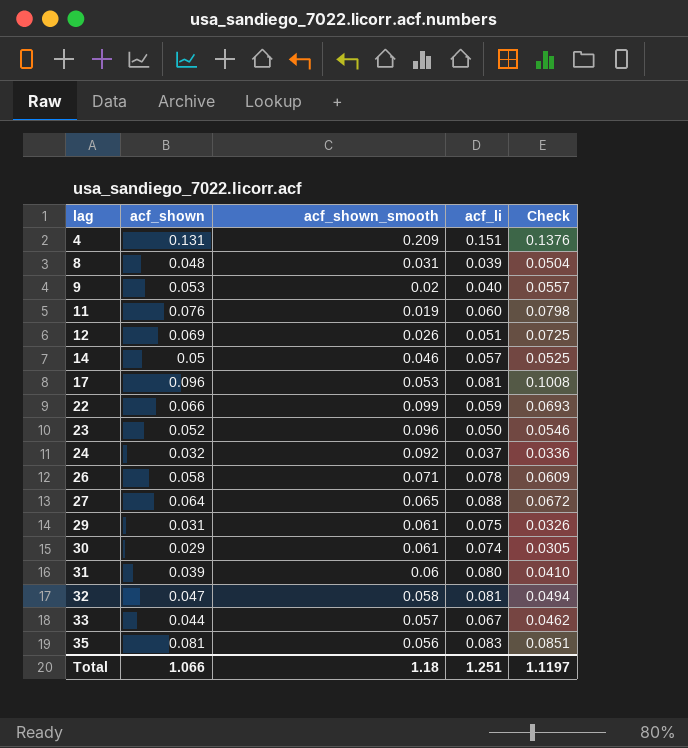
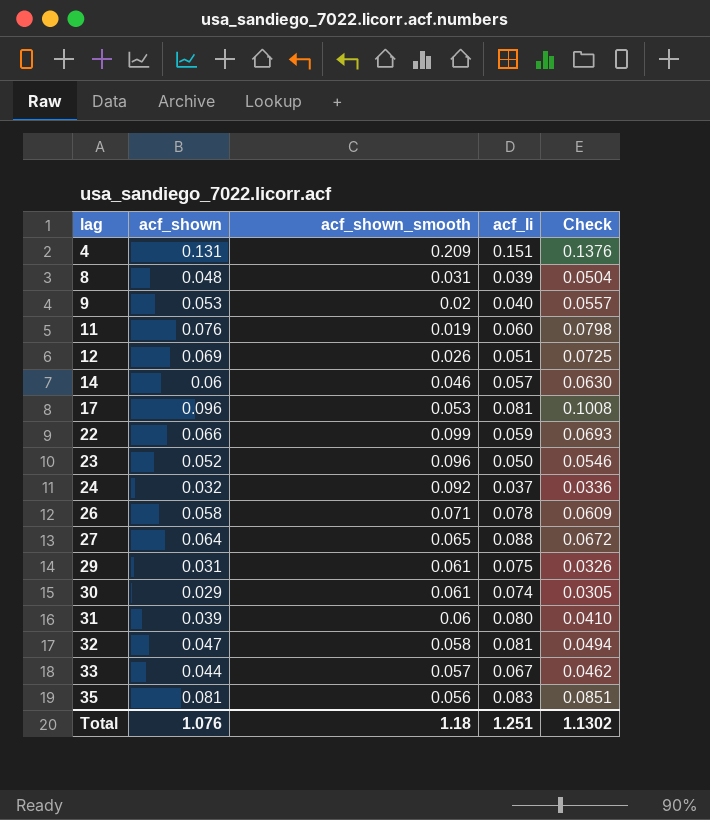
14 | acf_shown: 0.05 -> 0.06
14 | Check: 0.0525 -> 0.0630
Total | acf_shown: 1.066 -> 1.076
Total | Check: 1.1197 -> 1.1302

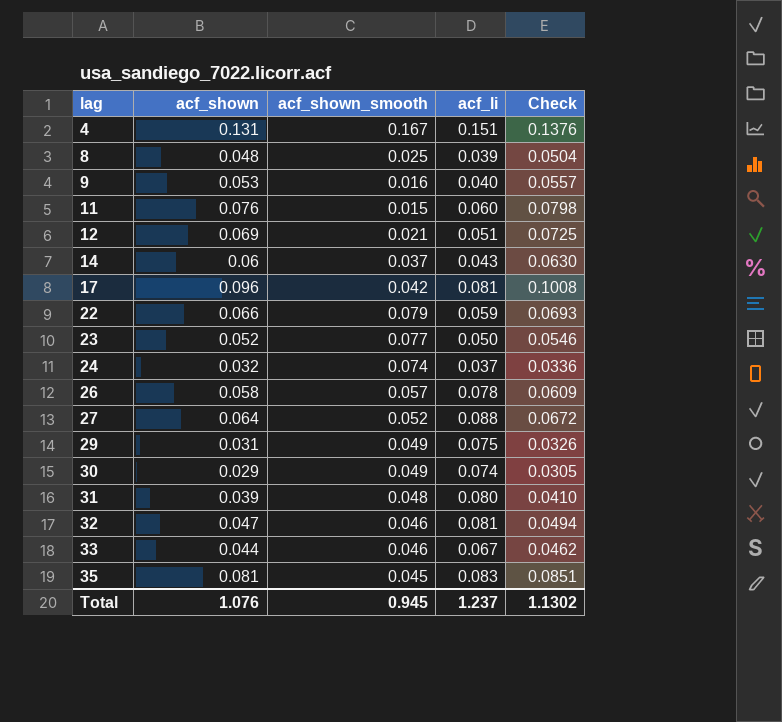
4 | acf_shown_smooth: 0.209 -> 0.167
8 | acf_shown_smooth: 0.031 -> 0.025
9 | acf_shown_smooth: 0.02 -> 0.016
11 | acf_shown_smooth: 0.019 -> 0.015
12 | acf_shown_smooth: 0.026 -> 0.021
14 | acf_shown_smooth: 0.046 -> 0.037
14 | acf_li: 0.057 -> 0.043
17 | acf_shown_smooth: 0.053 -> 0.042
22 | acf_shown_smooth: 0.099 -> 0.079
23 | acf_shown_smooth: 0.096 -> 0.077
24 | acf_shown_smooth: 0.092 -> 0.074
26 | acf_shown_smooth: 0.071 -> 0.057
27 | acf_shown_smooth: 0.065 -> 0.052
29 | acf_shown_smooth: 0.061 -> 0.049
30 | acf_shown_smooth: 0.061 -> 0.049
31 | acf_shown_smooth: 0.06 -> 0.048
32 | acf_shown_smooth: 0.058 -> 0.046
33 | acf_shown_smooth: 0.057 -> 0.046
35 | acf_shown_smooth: 0.056 -> 0.045
Total | acf_shown_smooth: 1.18 -> 0.945
Total | acf_li: 1.251 -> 1.237

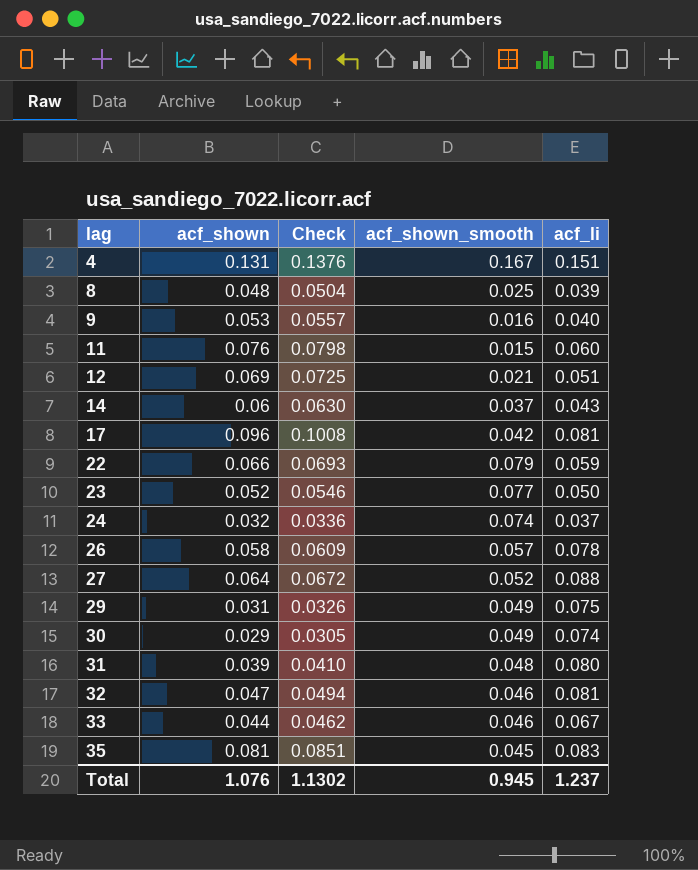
column Check | position: 5 -> 3

